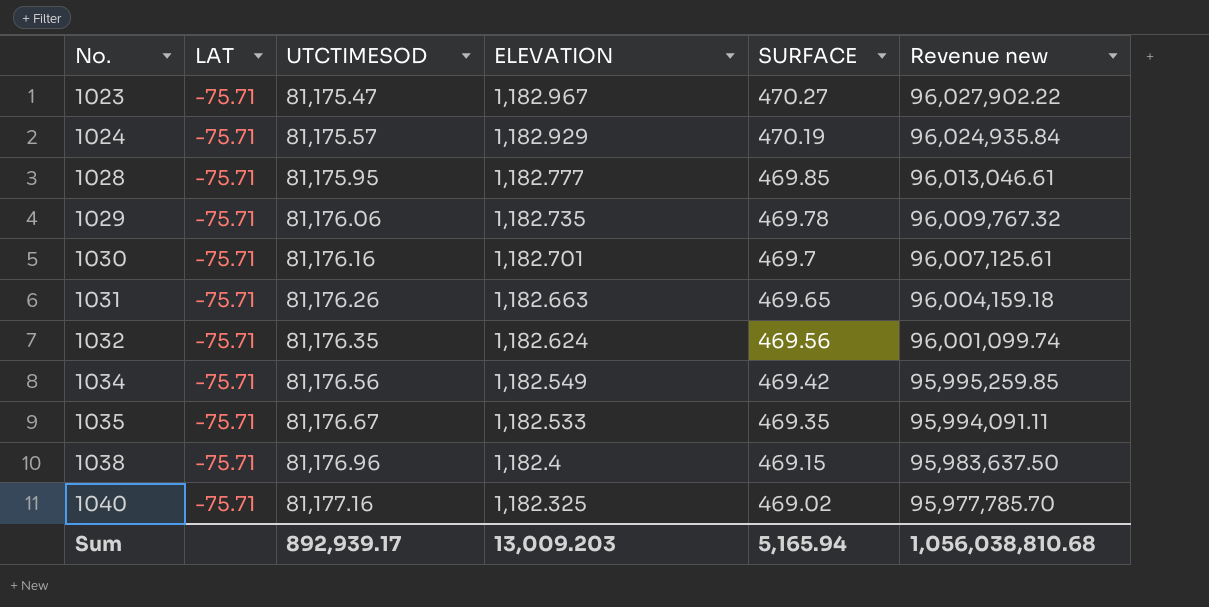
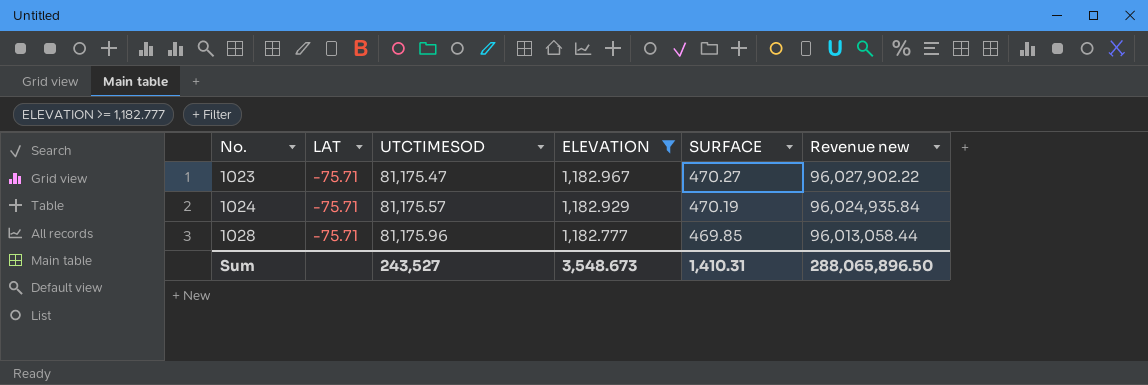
filter: none -> ELEVATION >= 1,182.777
1028 | UTCTIMESOD: 81,175.95 -> 81,175.96
1028 | Revenue new: 96,013,046.61 -> 96,013,058.44
Sum | UTCTIMESOD: 892,939.17 -> 243,527
Sum | ELEVATION: 13,009.203 -> 3,548.673
Sum | SURFACE: 5,165.94 -> 1,410.31
Sum | Revenue new: 1,056,038,810.68 -> 288,065,896.50

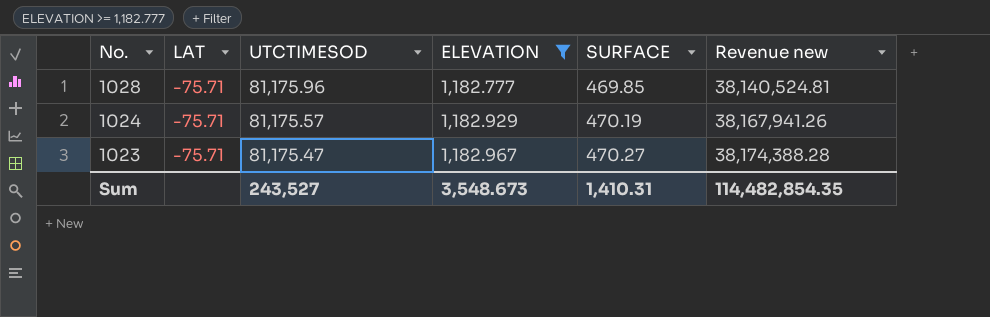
row order: No. ascending -> No. descending
column Revenue new | formula: [UTCTIMESOD] * [ELEVATION] -> [UTCTIMESOD] * [SURFACE]
Sum | Revenue new: 288,065,896.50 -> 114,482,854.35

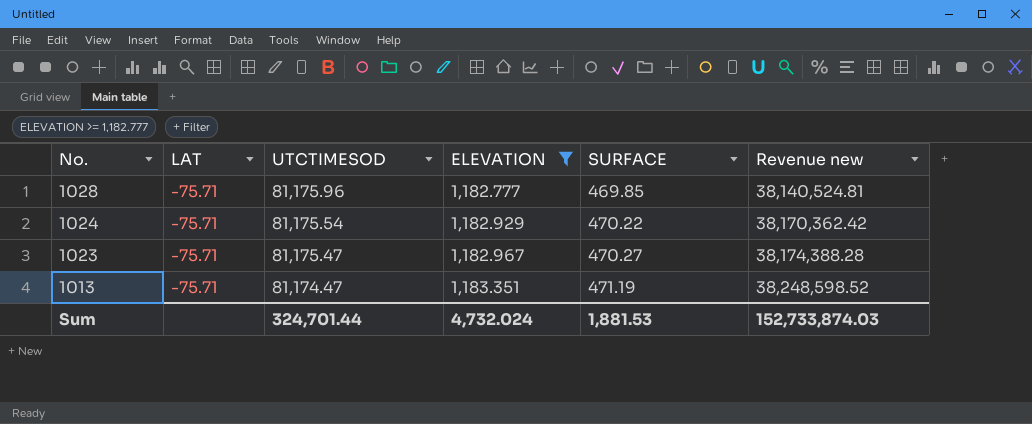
1024 | UTCTIMESOD: 81,175.57 -> 81,175.54
1024 | SURFACE: 470.19 -> 470.22
1024 | Revenue new: 38,167,941.26 -> 38,170,362.42
row 1013: none -> -75.71 | 81,174.47 | 1,183.351 | 471.19 | 38,248,598.52
Sum | UTCTIMESOD: 243,527 -> 324,701.44
Sum | ELEVATION: 3,548.673 -> 4,732.024
Sum | SURFACE: 1,410.31 -> 1,881.53
Sum | Revenue new: 114,482,854.35 -> 152,733,874.03

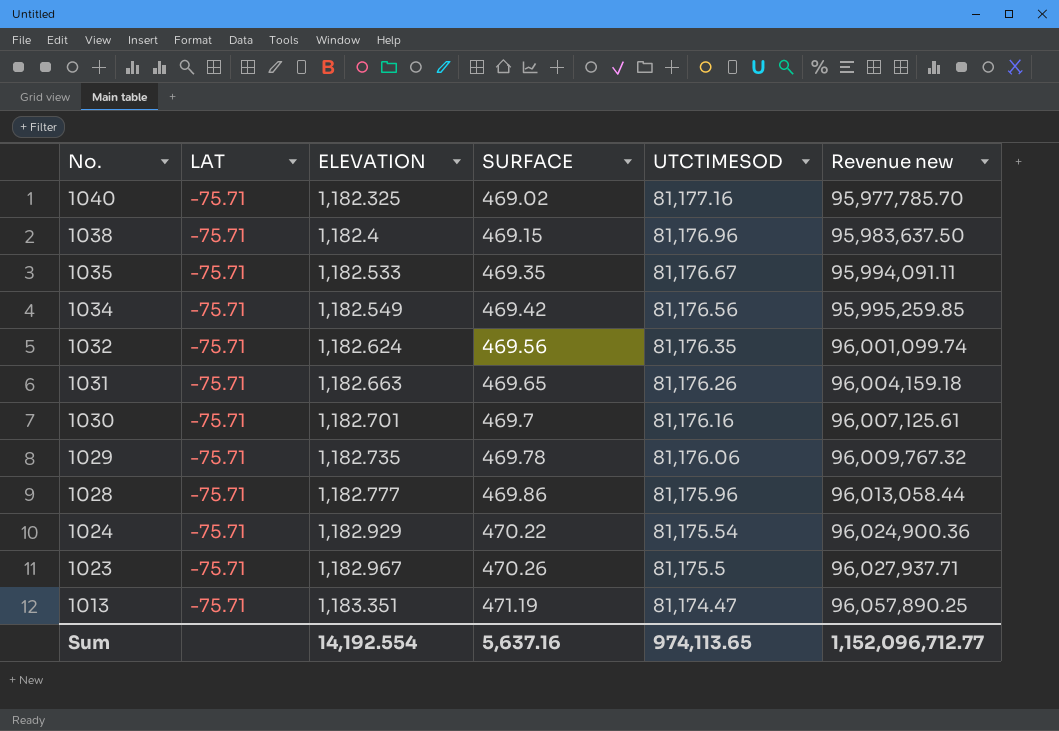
filter: ELEVATION >= 1,182.777 -> none
column UTCTIMESOD | position: 3 -> 5
column Revenue new | formula: [UTCTIMESOD] * [SURFACE] -> [ELEVATION] * [UTCTIMESOD]
1028 | SURFACE: 469.85 -> 469.86
1023 | SURFACE: 470.27 -> 470.26
1023 | UTCTIMESOD: 81,175.47 -> 81,175.5
Sum | ELEVATION: 4,732.024 -> 14,192.554
Sum | SURFACE: 1,881.53 -> 5,637.16
Sum | UTCTIMESOD: 324,701.44 -> 974,113.65
Sum | Revenue new: 152,733,874.03 -> 1,152,096,712.77

